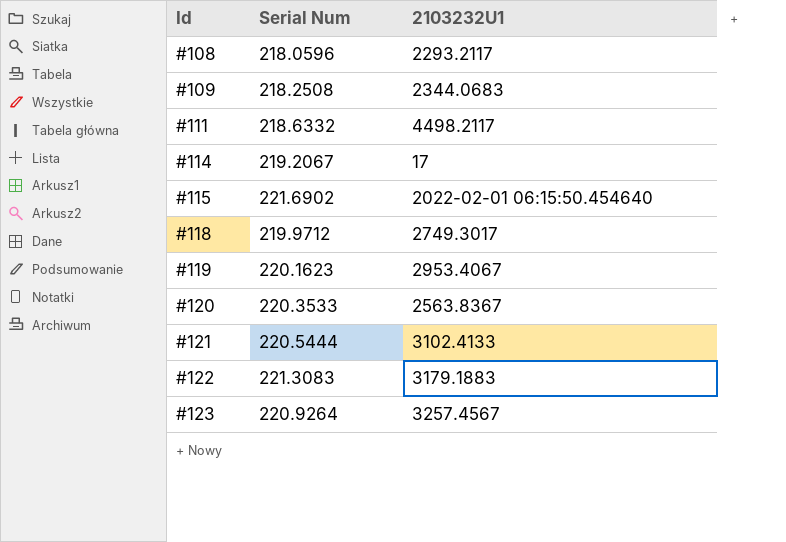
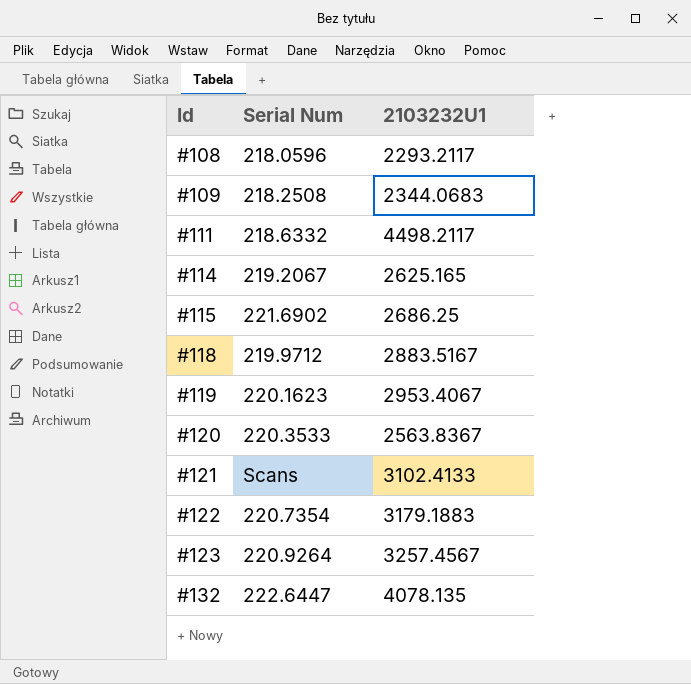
#114 | 2103232U1: 17 -> 2625.165
#115 | 2103232U1: 2022-02-01 06:15:50.454640 -> 2686.25
#118 | 2103232U1: 2749.3017 -> 2883.5167
#121 | Serial Num: 220.5444 -> Scans
#122 | Serial Num: 221.3083 -> 220.7354
row #132: none -> 222.6447 | 4078.135

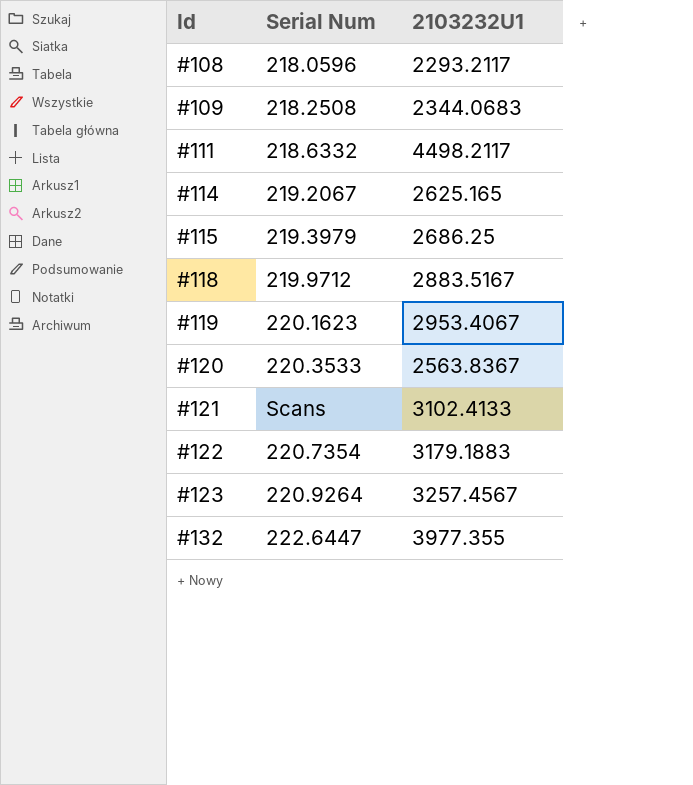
#115 | Serial Num: 221.6902 -> 219.3979
#132 | 2103232U1: 4078.135 -> 3977.355

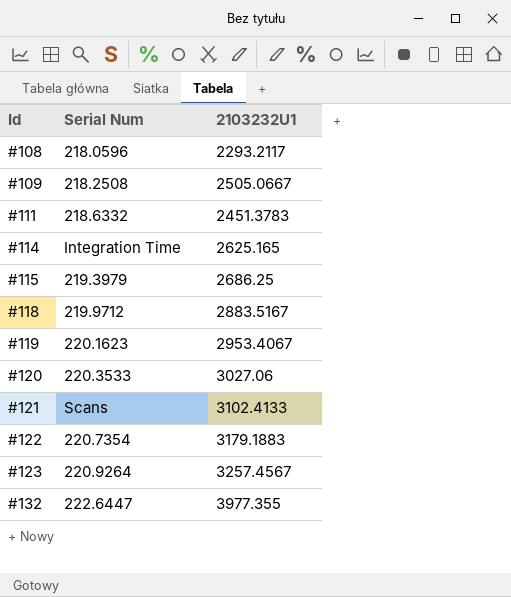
#109 | 2103232U1: 2344.0683 -> 2505.0667
#111 | 2103232U1: 4498.2117 -> 2451.3783
#114 | Serial Num: 219.2067 -> Integration Time
#120 | 2103232U1: 2563.8367 -> 3027.06

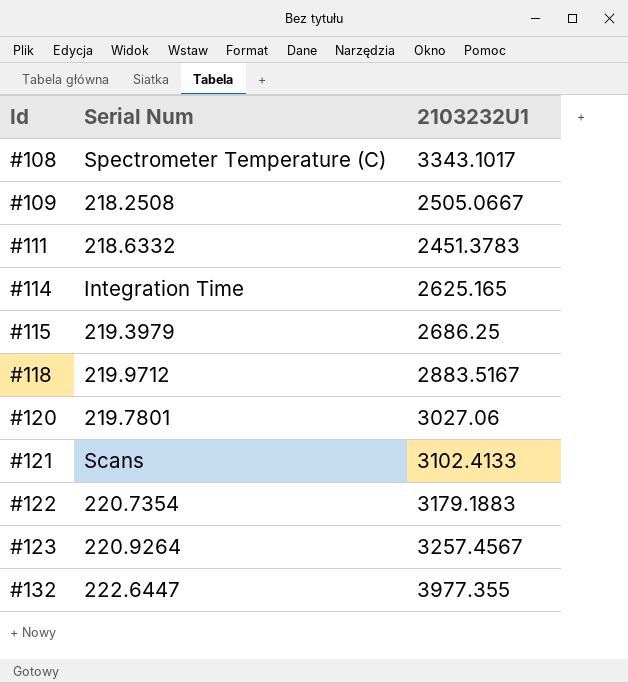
row #119: 220.1623 | 2953.4067 -> none
#108 | Serial Num: 218.0596 -> Spectrometer Temperature (C)
#108 | 2103232U1: 2293.2117 -> 3343.1017
#120 | Serial Num: 220.3533 -> 219.7801

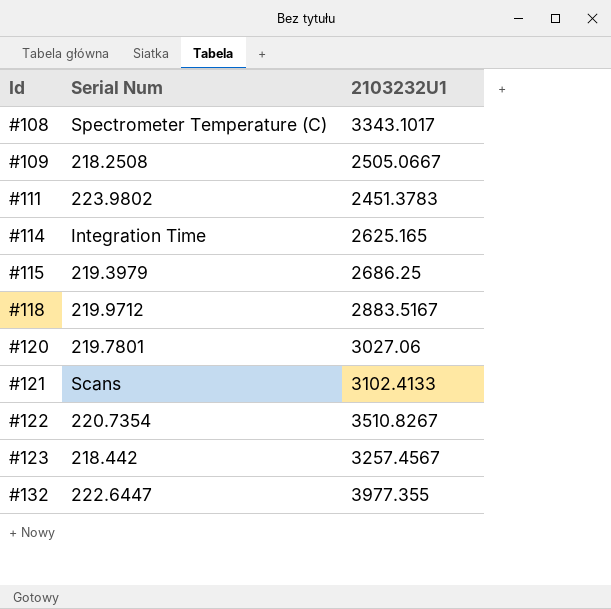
#111 | Serial Num: 218.6332 -> 223.9802
#122 | 2103232U1: 3179.1883 -> 3510.8267
#123 | Serial Num: 220.9264 -> 218.442

